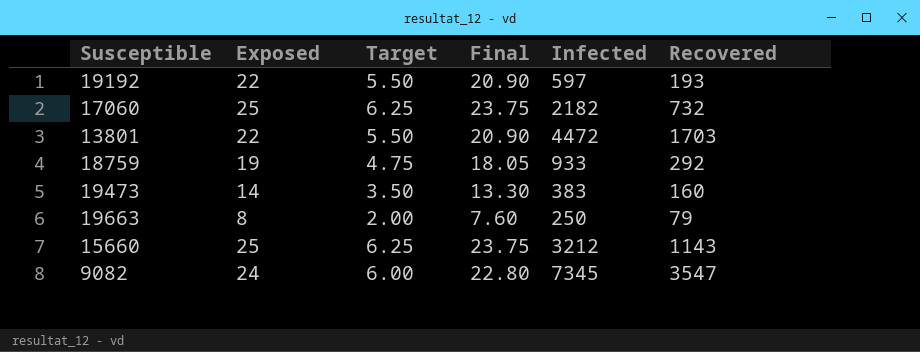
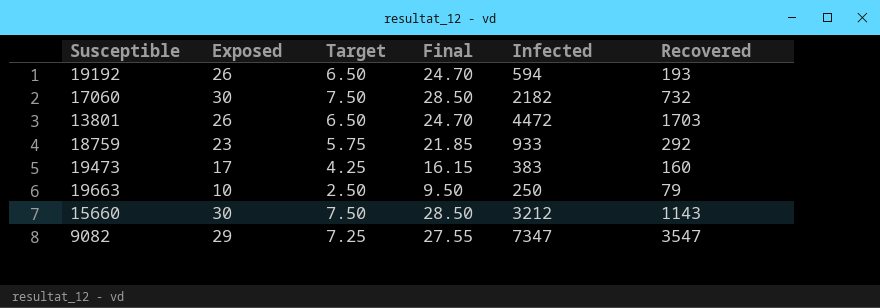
19192 | Exposed: 22 -> 26
19192 | Target: 5.50 -> 6.50
19192 | Final: 20.90 -> 24.70
19192 | Infected: 597 -> 594
17060 | Exposed: 25 -> 30
17060 | Target: 6.25 -> 7.50
17060 | Final: 23.75 -> 28.50
13801 | Exposed: 22 -> 26
13801 | Target: 5.50 -> 6.50
13801 | Final: 20.90 -> 24.70
18759 | Exposed: 19 -> 23
18759 | Target: 4.75 -> 5.75
18759 | Final: 18.05 -> 21.85
19473 | Exposed: 14 -> 17
19473 | Target: 3.50 -> 4.25
19473 | Final: 13.30 -> 16.15
19663 | Exposed: 8 -> 10
19663 | Target: 2.00 -> 2.50
19663 | Final: 7.60 -> 9.50
15660 | Exposed: 25 -> 30
15660 | Target: 6.25 -> 7.50
15660 | Final: 23.75 -> 28.50
9082 | Exposed: 24 -> 29
9082 | Target: 6.00 -> 7.25
9082 | Final: 22.80 -> 27.55
9082 | Infected: 7345 -> 7347

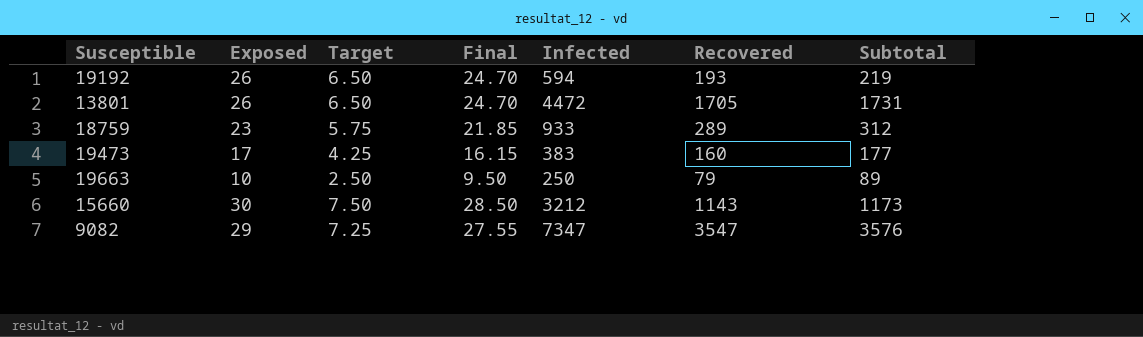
column Subtotal | formula: none -> [Exposed] + [Recovered]
row 17060: 30 | 7.50 | 28.50 | 2182 | 732 -> none
13801 | Recovered: 1703 -> 1705
18759 | Recovered: 292 -> 289

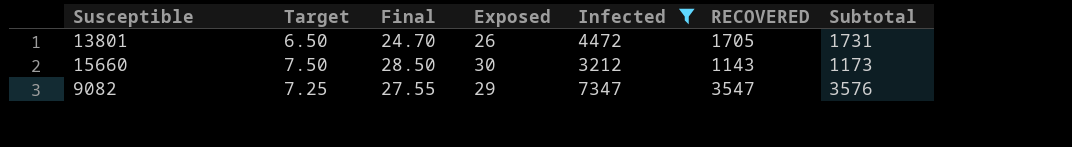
filter: none -> Infected >= 3212
column Exposed | position: 2 -> 4
column name: Recovered -> RECOVERED

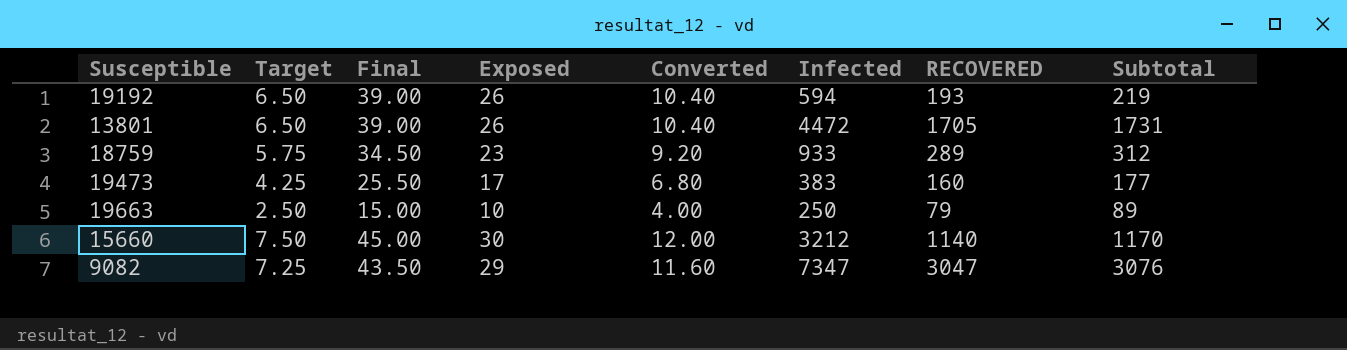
filter: Infected >= 3212 -> none
column Final | formula: [Exposed] * 0.95 -> [Exposed] * 1.5
column Converted | formula: none -> [Exposed] * 0.4
15660 | RECOVERED: 1143 -> 1140
15660 | Subtotal: 1173 -> 1170
9082 | RECOVERED: 3547 -> 3047
9082 | Subtotal: 3576 -> 3076

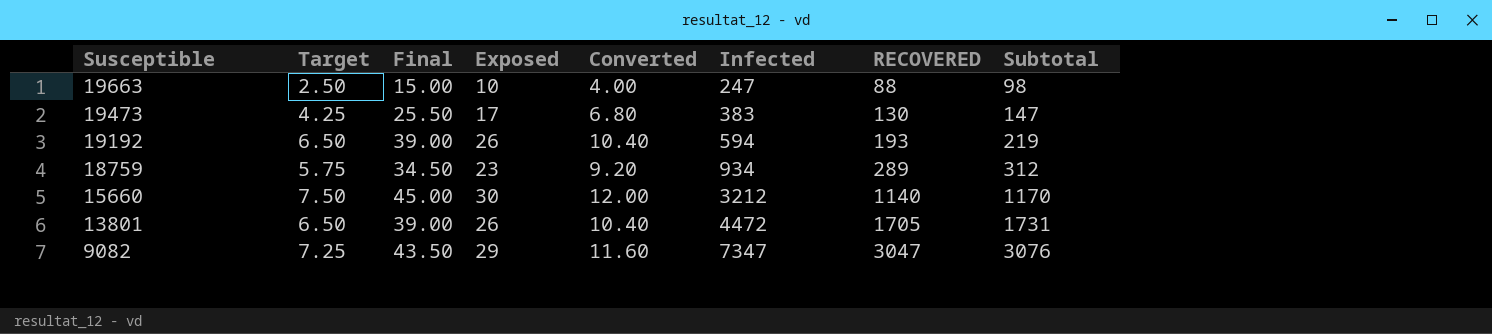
row order: none -> Susceptible descending
19663 | Infected: 250 -> 247
19663 | RECOVERED: 79 -> 88
19663 | Subtotal: 89 -> 98
19473 | RECOVERED: 160 -> 130
19473 | Subtotal: 177 -> 147
18759 | Infected: 933 -> 934

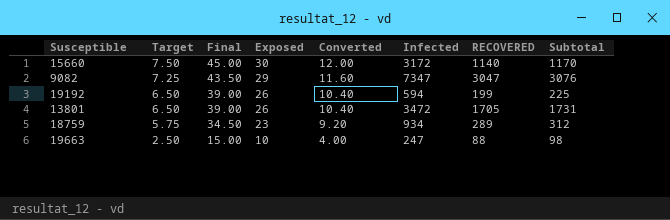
row order: Susceptible descending -> Target descending
row 19473: 4.25 | 25.50 | 17 | 6.80 | 383 | 130 | 147 -> none
15660 | Infected: 3212 -> 3172
19192 | RECOVERED: 193 -> 199
19192 | Subtotal: 219 -> 225
13801 | Infected: 4472 -> 3472

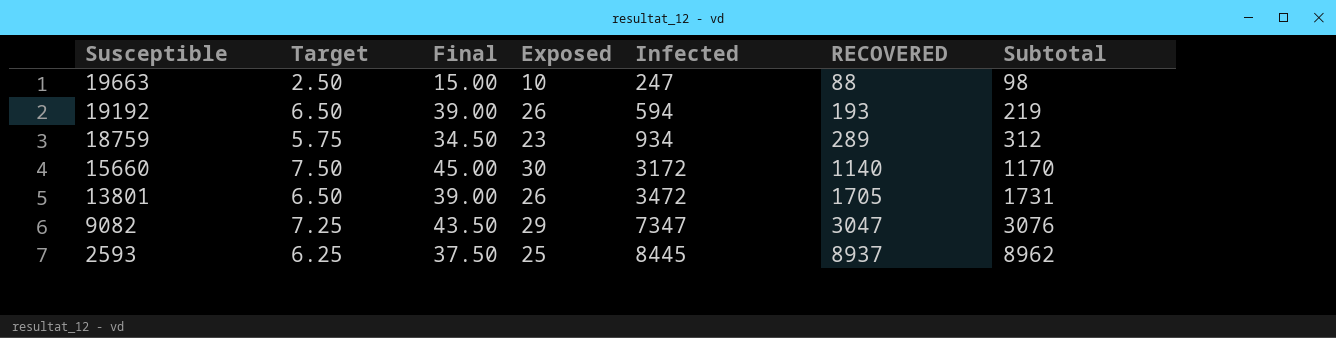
row order: Target descending -> Susceptible descending
column Converted | formula: [Exposed] * 0.4 -> none
19192 | RECOVERED: 199 -> 193
19192 | Subtotal: 225 -> 219
row 2593: none -> 6.25 | 37.50 | 25 | 8445 | 8937 | 8962

